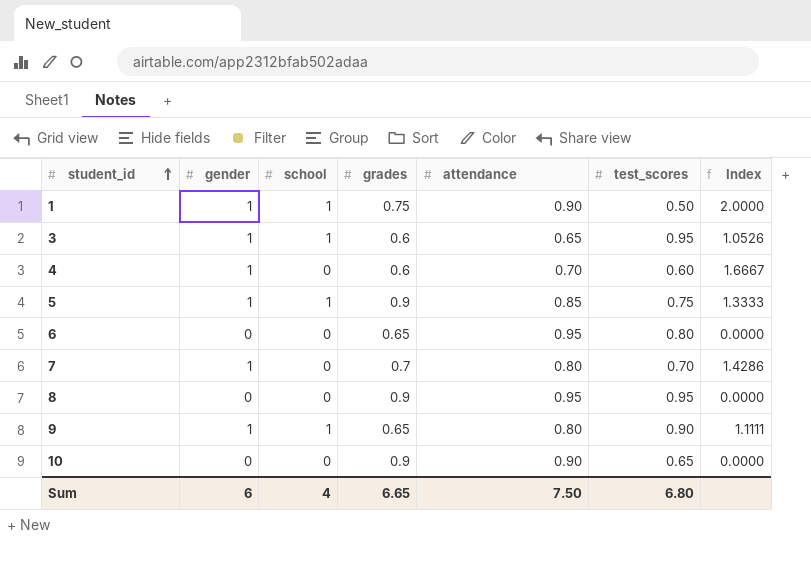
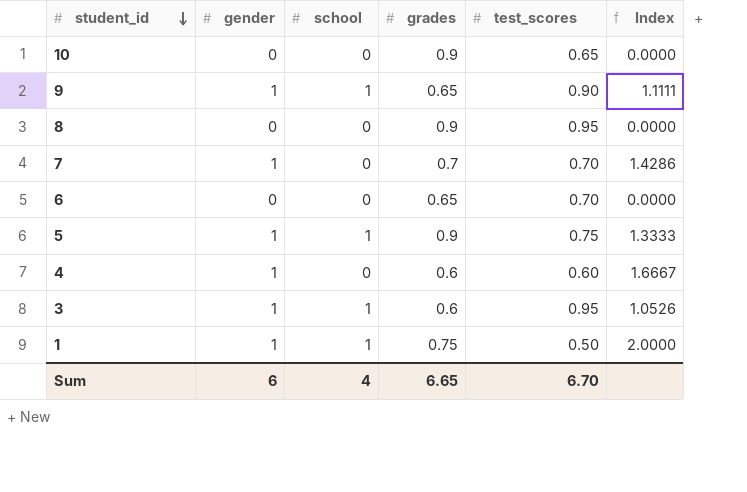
row order: student_id ascending -> student_id descending
column attendance | position: 5 -> none
6 | test_scores: 0.80 -> 0.70
Sum | test_scores: 6.80 -> 6.70

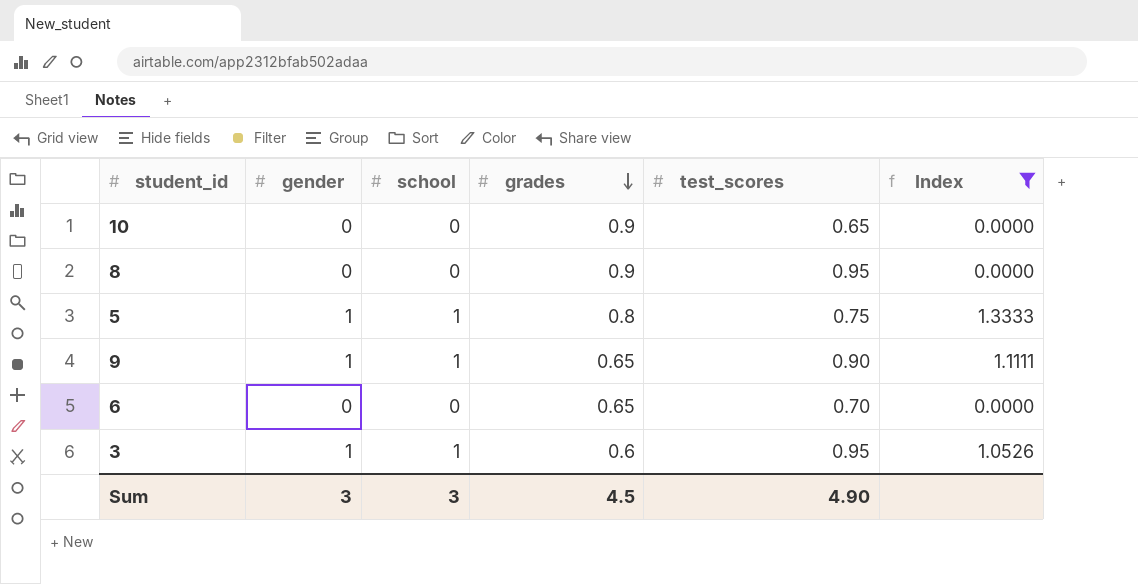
filter: none -> Index <= 1.3333
row order: student_id descending -> grades descending
5 | grades: 0.9 -> 0.8
Sum | gender: 6 -> 3
Sum | school: 4 -> 3
Sum | grades: 6.65 -> 4.5
Sum | test_scores: 6.70 -> 4.90

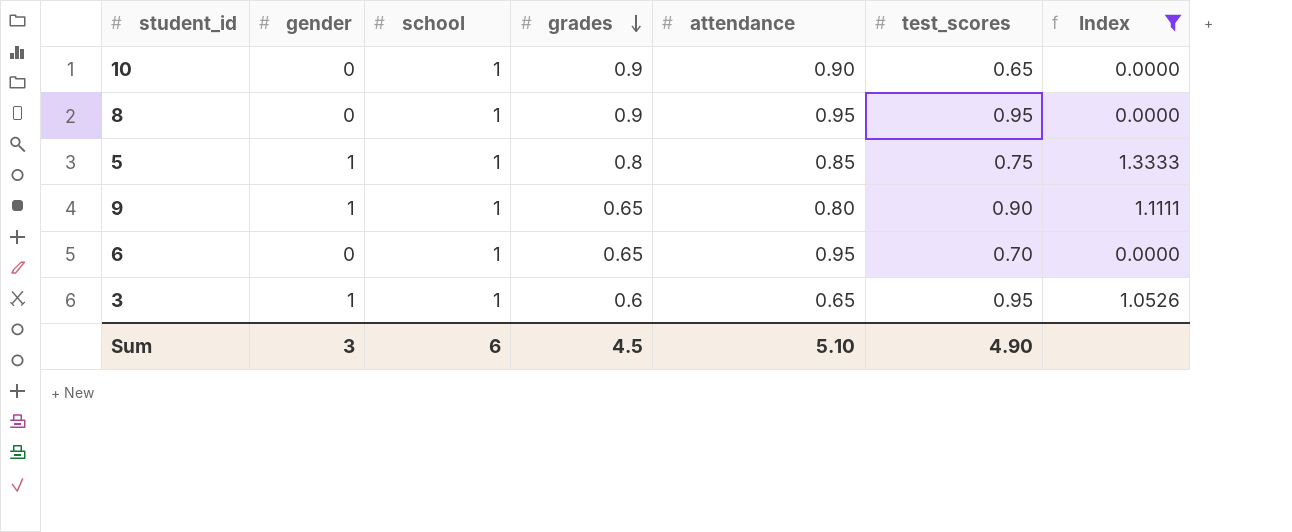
column attendance | position: none -> 5
10 | school: 0 -> 1
8 | school: 0 -> 1
6 | school: 0 -> 1
Sum | school: 3 -> 6

